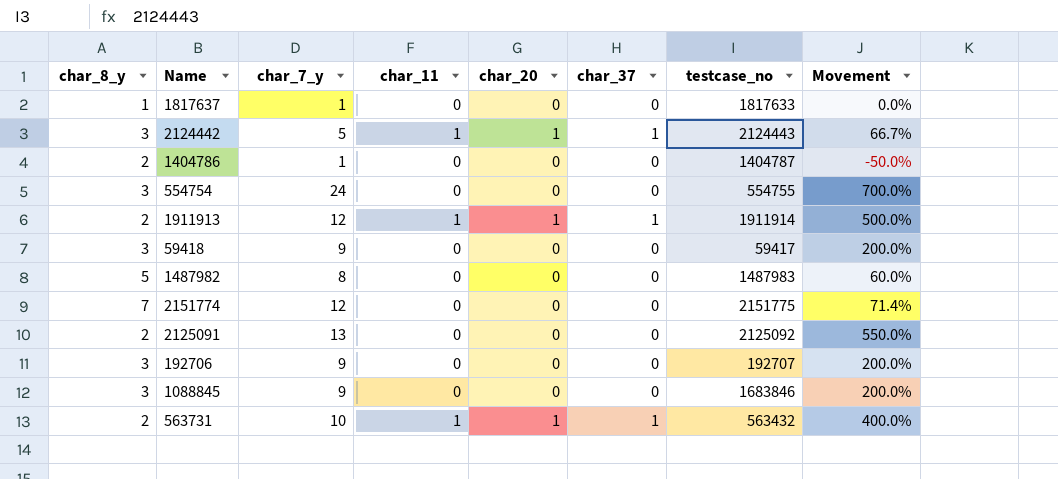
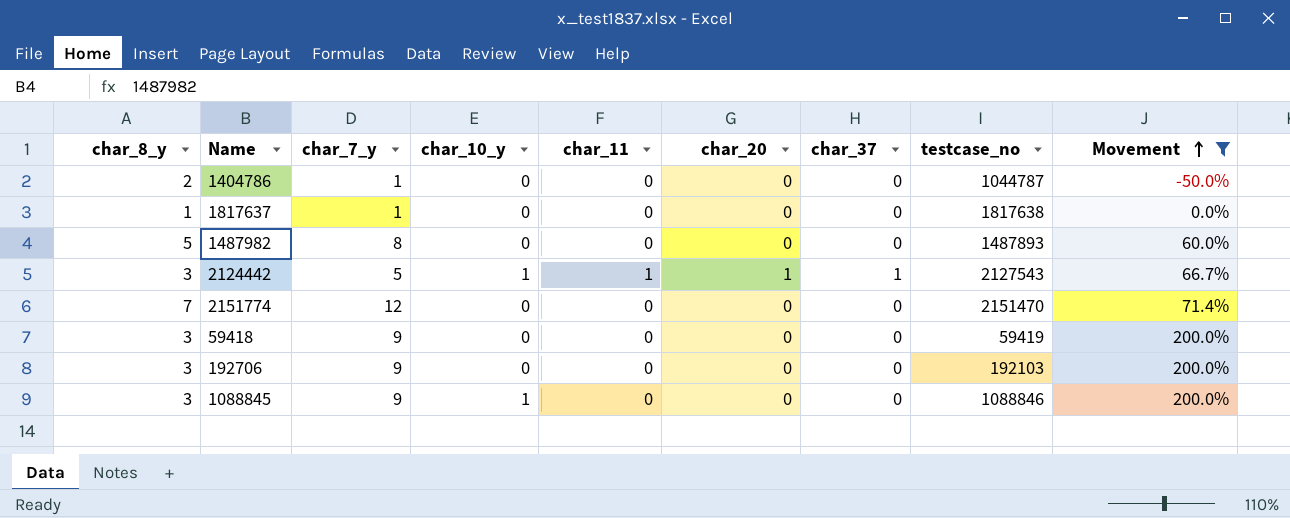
filter: none -> Movement <= 200.0%
row order: none -> Movement ascending
column char_10_y | position: none -> 4
1404786 | testcase_no: 1404787 -> 1044787
1817637 | testcase_no: 1817633 -> 1817638
1487982 | testcase_no: 1487983 -> 1487893
2124442 | testcase_no: 2124443 -> 2127543
2151774 | testcase_no: 2151775 -> 2151470
59418 | testcase_no: 59417 -> 59419
192706 | testcase_no: 192707 -> 192103
1088845 | testcase_no: 1683846 -> 1088846

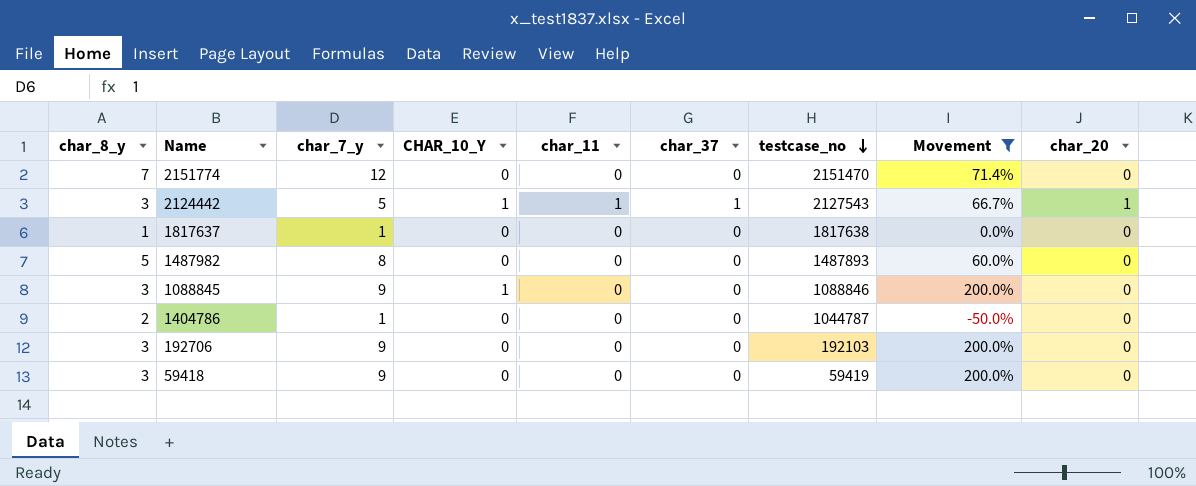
row order: Movement ascending -> testcase_no descending
column name: char_10_y -> CHAR_10_Y
column char_20 | position: 6 -> 9

